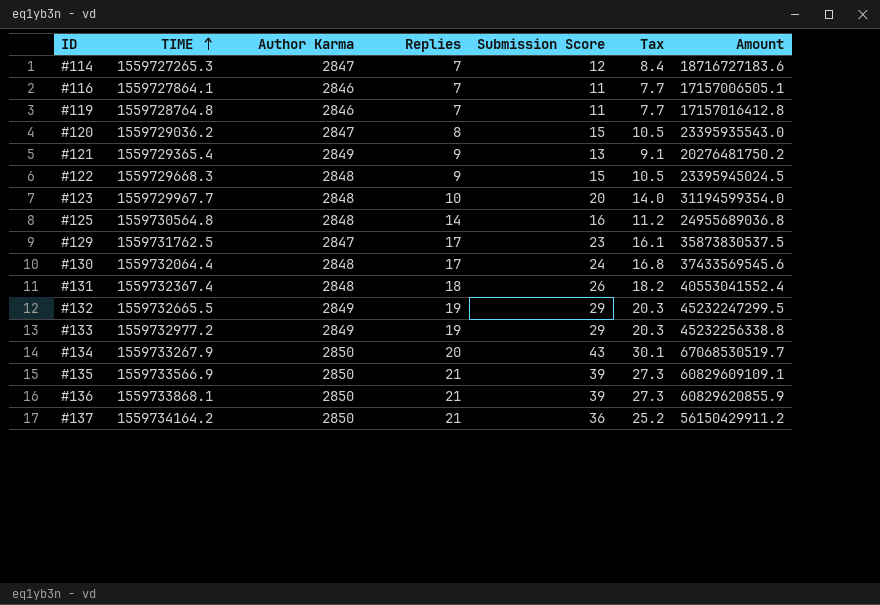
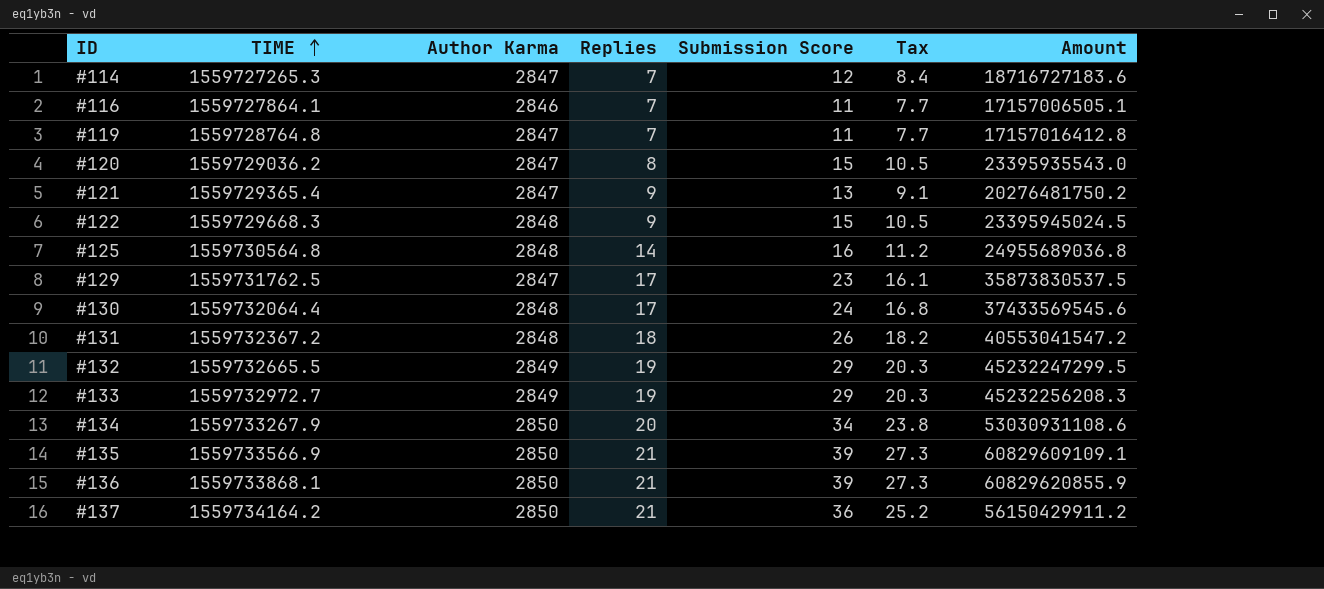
row #123: 1559729967.7 | 2848 | 10 | 20 | 14.0 | 31194599354.0 -> none
#119 | Author Karma: 2846 -> 2847
#121 | Author Karma: 2849 -> 2847
#131 | TIME: 1559732367.4 -> 1559732367.2
#131 | Amount: 40553041552.4 -> 40553041547.2
#133 | TIME: 1559732977.2 -> 1559732972.7
#133 | Amount: 45232256338.8 -> 45232256208.3
#134 | Submission Score: 43 -> 34
#134 | Tax: 30.1 -> 23.8
#134 | Amount: 67068530519.7 -> 53030931108.6

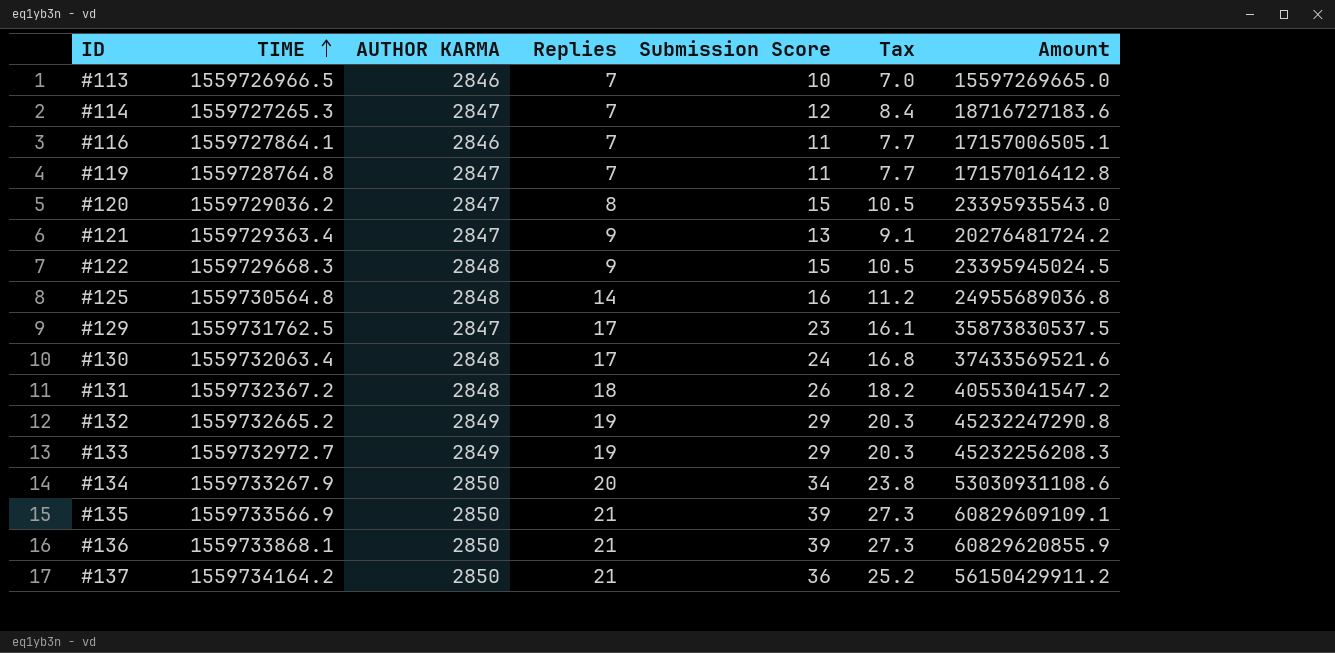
column name: Author Karma -> AUTHOR KARMA
row #113: none -> 1559726966.5 | 2846 | 7 | 10 | 7.0 | 15597269665.0
#121 | TIME: 1559729365.4 -> 1559729363.4
#121 | Amount: 20276481750.2 -> 20276481724.2
#130 | TIME: 1559732064.4 -> 1559732063.4
#130 | Amount: 37433569545.6 -> 37433569521.6
#132 | TIME: 1559732665.5 -> 1559732665.2
#132 | Amount: 45232247299.5 -> 45232247290.8

